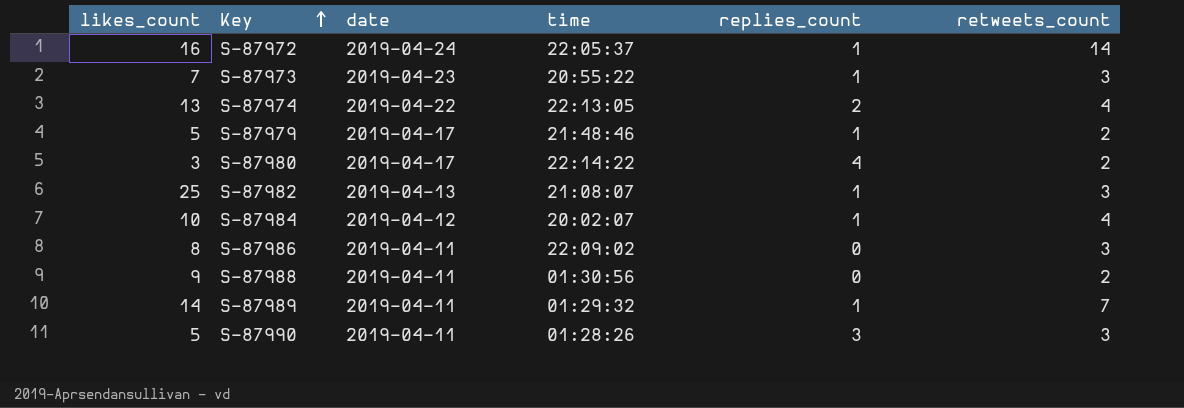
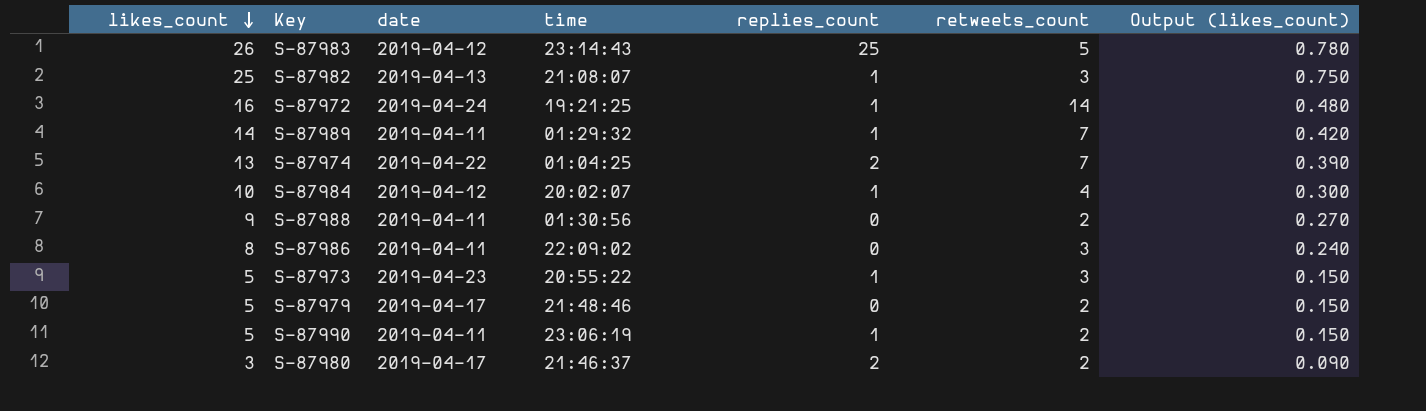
row order: Key ascending -> likes_count descending
column Output (likes_count) | formula: none -> [likes_count] * 0.03
row S-87983: none -> 26 | 2019-04-12 | 23:14:43 | 25 | 5 | 0.780
S-87972 | time: 22:05:37 -> 19:21:25
S-87974 | time: 22:13:05 -> 01:04:25
S-87974 | retweets_count: 4 -> 7
S-87973 | likes_count: 7 -> 5
S-87979 | replies_count: 1 -> 0
S-87990 | time: 01:28:26 -> 23:06:19
S-87990 | replies_count: 3 -> 1
S-87990 | retweets_count: 3 -> 2
S-87980 | time: 22:14:22 -> 21:46:37
S-87980 | replies_count: 4 -> 2

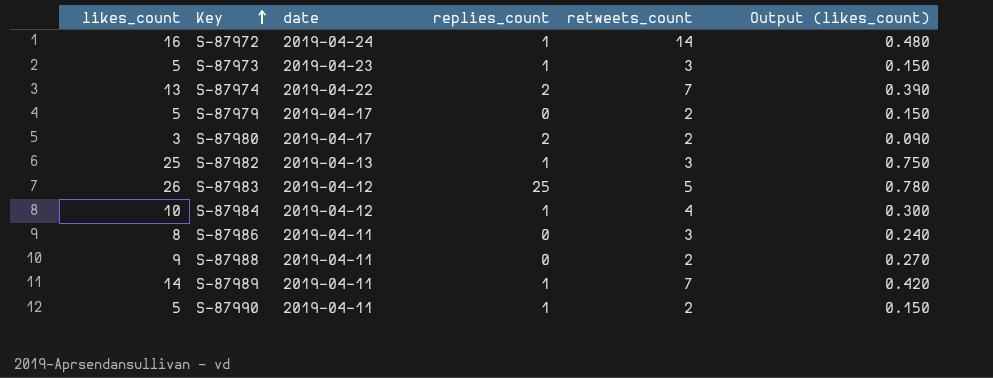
row order: likes_count descending -> Key ascending
column time | position: 4 -> none

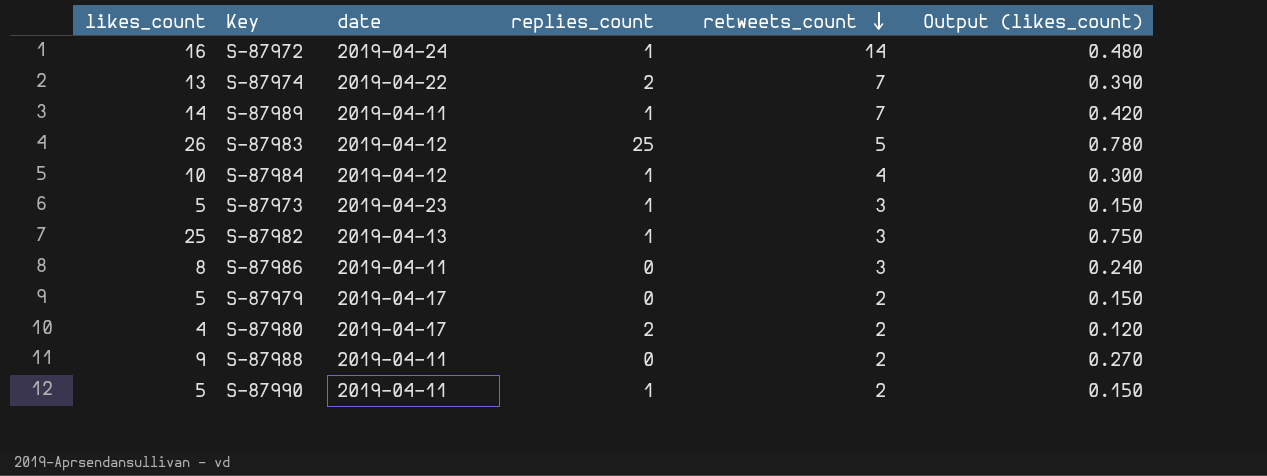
row order: Key ascending -> retweets_count descending
S-87980 | likes_count: 3 -> 4
S-87980 | Output (likes_count): 0.090 -> 0.120

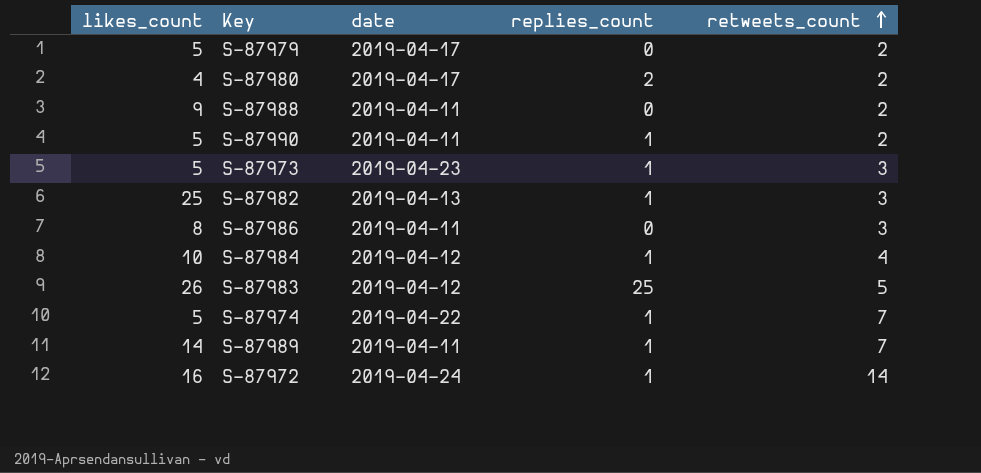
row order: retweets_count descending -> retweets_count ascending
column Output (likes_count) | formula: [likes_count] * 0.03 -> none
S-87974 | likes_count: 13 -> 5
S-87974 | replies_count: 2 -> 1

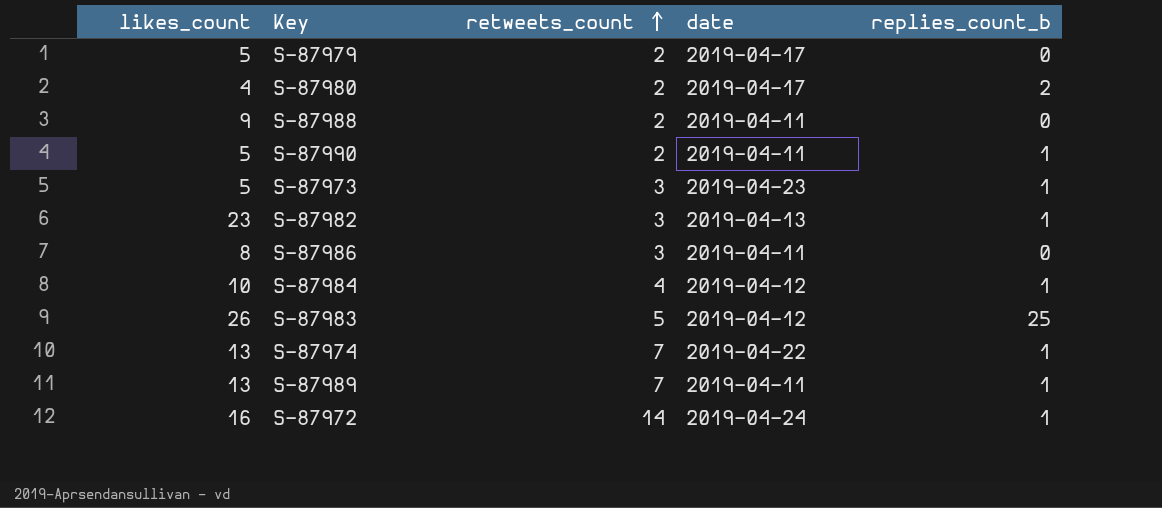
column retweets_count | position: 5 -> 3
column name: replies_count -> replies_count_b
S-87982 | likes_count: 25 -> 23
S-87974 | likes_count: 5 -> 13
S-87989 | likes_count: 14 -> 13

